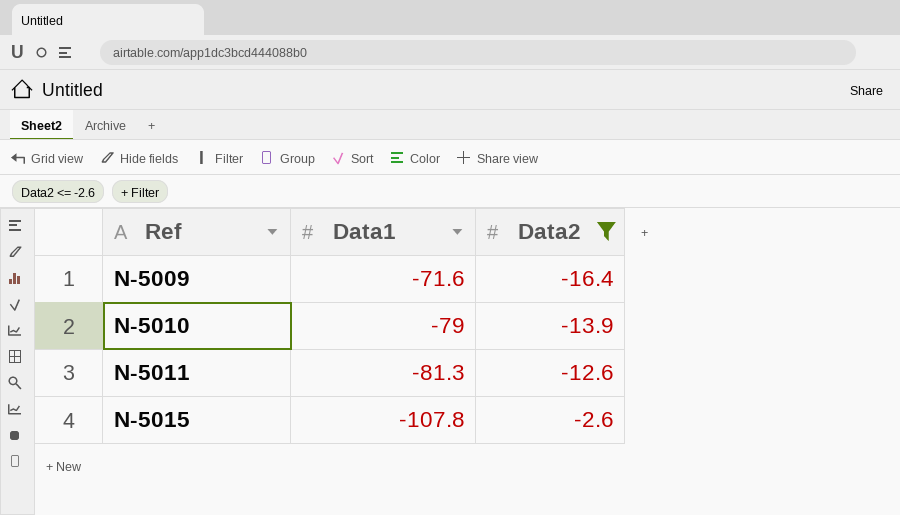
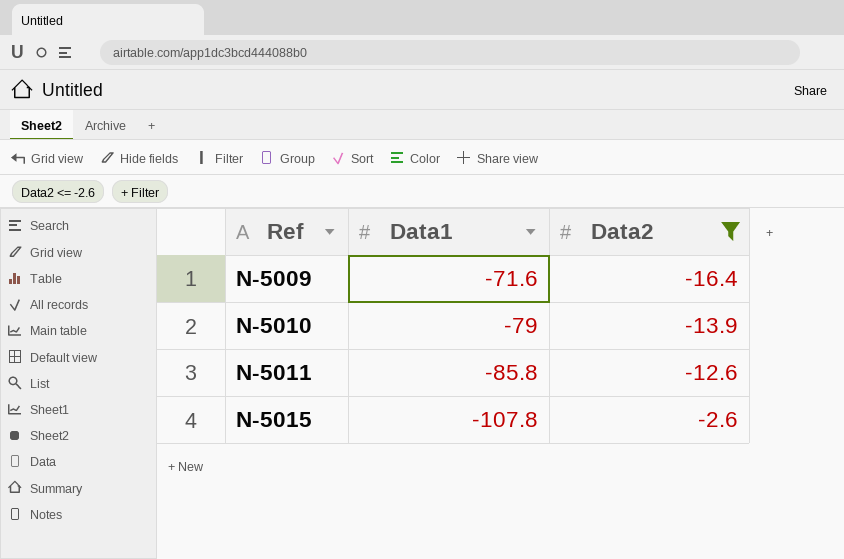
N-5011 | Data1: -81.3 -> -85.8

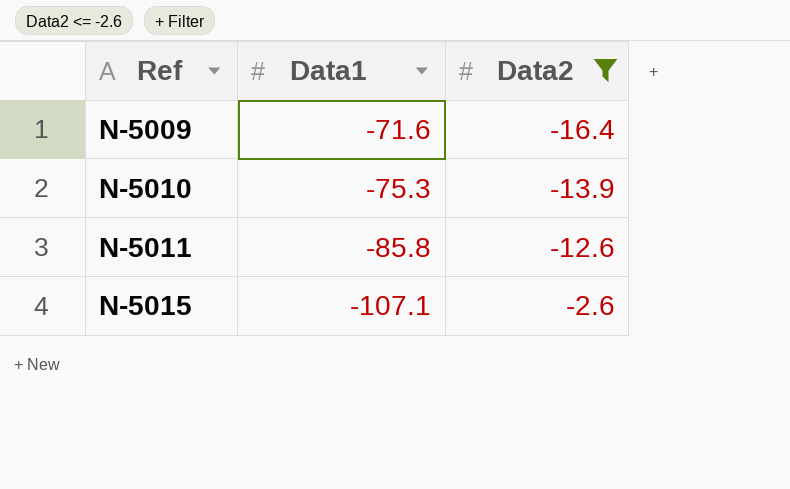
N-5010 | Data1: -79 -> -75.3
N-5015 | Data1: -107.8 -> -107.1

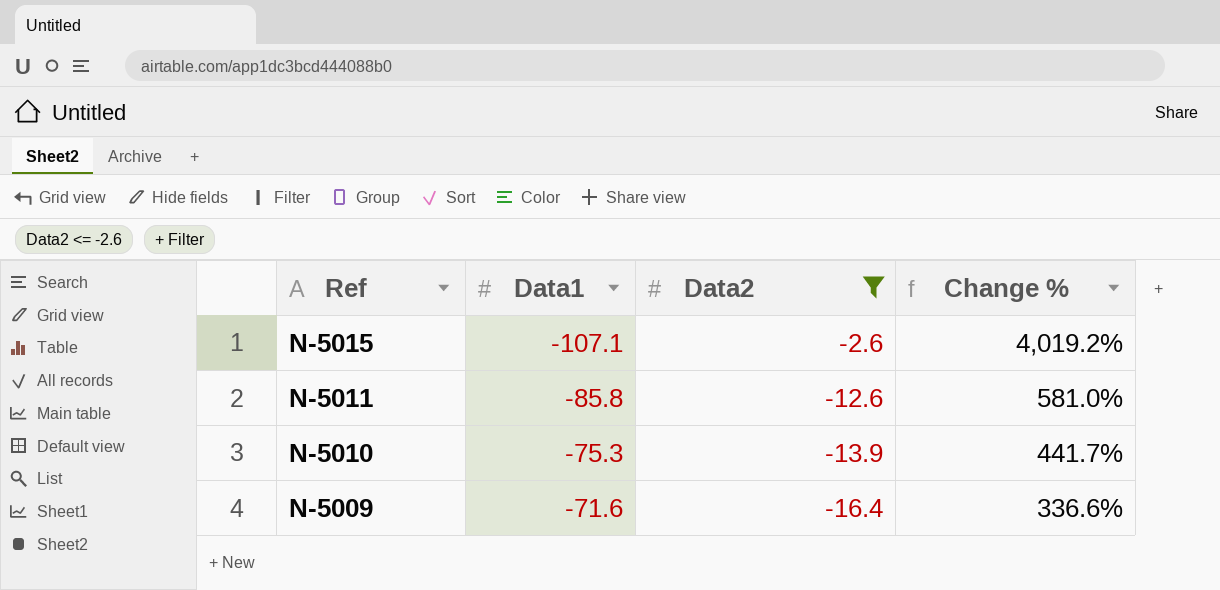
row order: Ref ascending -> Ref descending
column Change % | formula: none -> ([Data1] - [Data2]) / [Data2]

